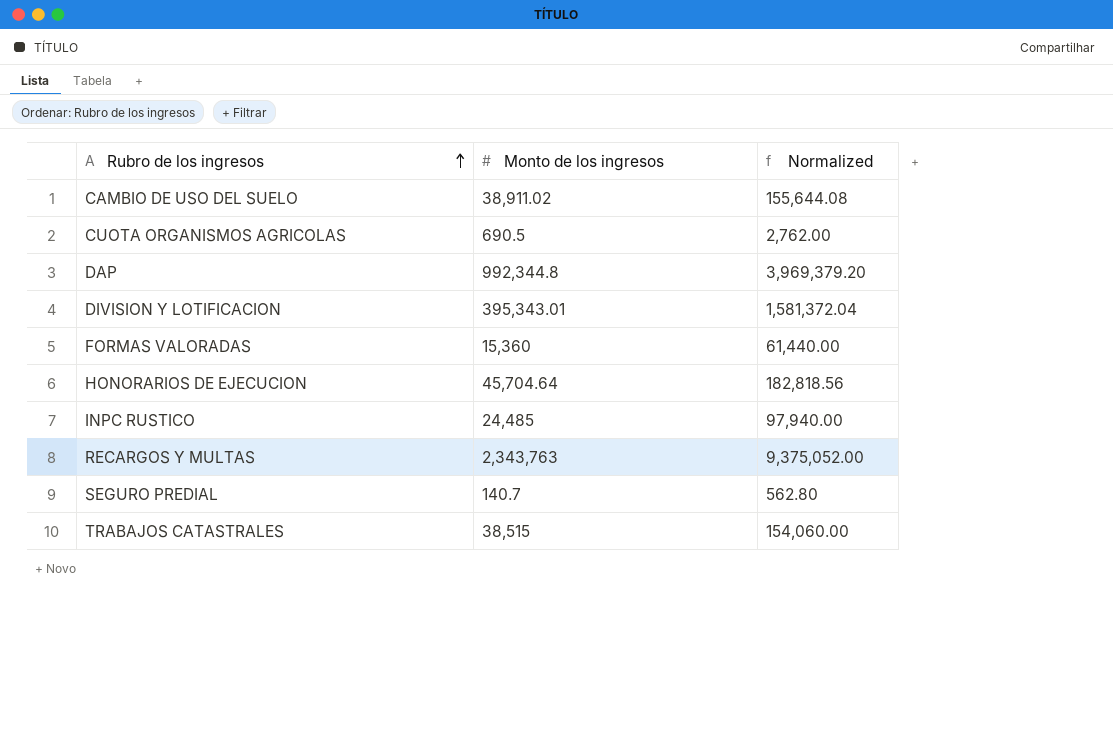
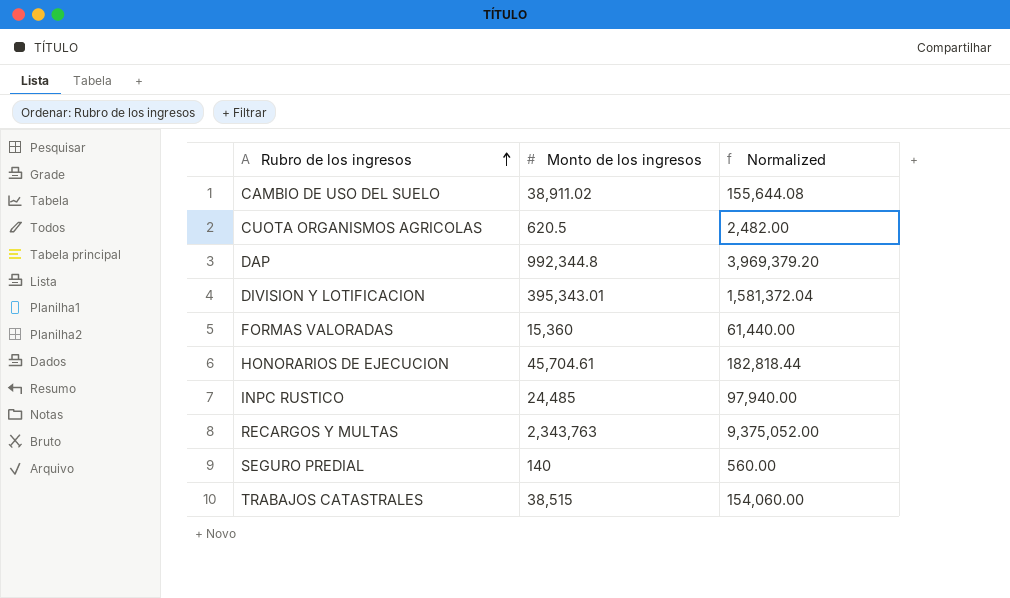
CUOTA ORGANISMOS AGRICOLAS | Monto de los ingresos: 690.5 -> 620.5
CUOTA ORGANISMOS AGRICOLAS | Normalized: 2,762.00 -> 2,482.00
HONORARIOS DE EJECUCION | Monto de los ingresos: 45,704.64 -> 45,704.61
HONORARIOS DE EJECUCION | Normalized: 182,818.56 -> 182,818.44
SEGURO PREDIAL | Monto de los ingresos: 140.7 -> 140
SEGURO PREDIAL | Normalized: 562.80 -> 560.00

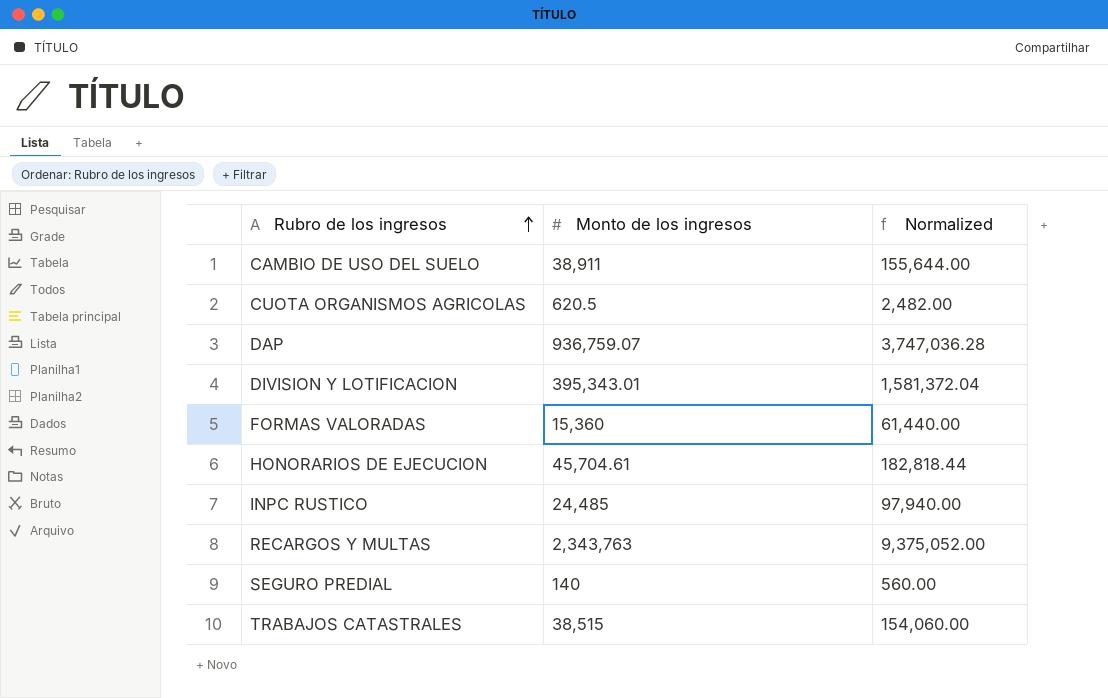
CAMBIO DE USO DEL SUELO | Monto de los ingresos: 38,911.02 -> 38,911
CAMBIO DE USO DEL SUELO | Normalized: 155,644.08 -> 155,644.00
DAP | Monto de los ingresos: 992,344.8 -> 936,759.07
DAP | Normalized: 3,969,379.20 -> 3,747,036.28

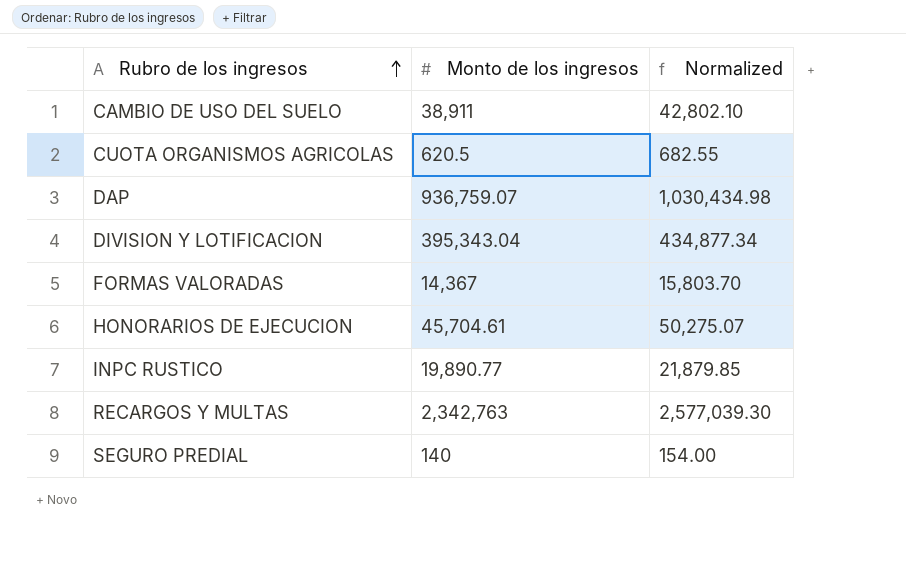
column Normalized | formula: [Monto de los ingresos] * 4 -> [Monto de los ingresos] * 1.1
row TRABAJOS CATASTRALES: 38,515 | 154,060.00 -> none
DIVISION Y LOTIFICACION | Monto de los ingresos: 395,343.01 -> 395,343.04
FORMAS VALORADAS | Monto de los ingresos: 15,360 -> 14,367
INPC RUSTICO | Monto de los ingresos: 24,485 -> 19,890.77
RECARGOS Y MULTAS | Monto de los ingresos: 2,343,763 -> 2,342,763

